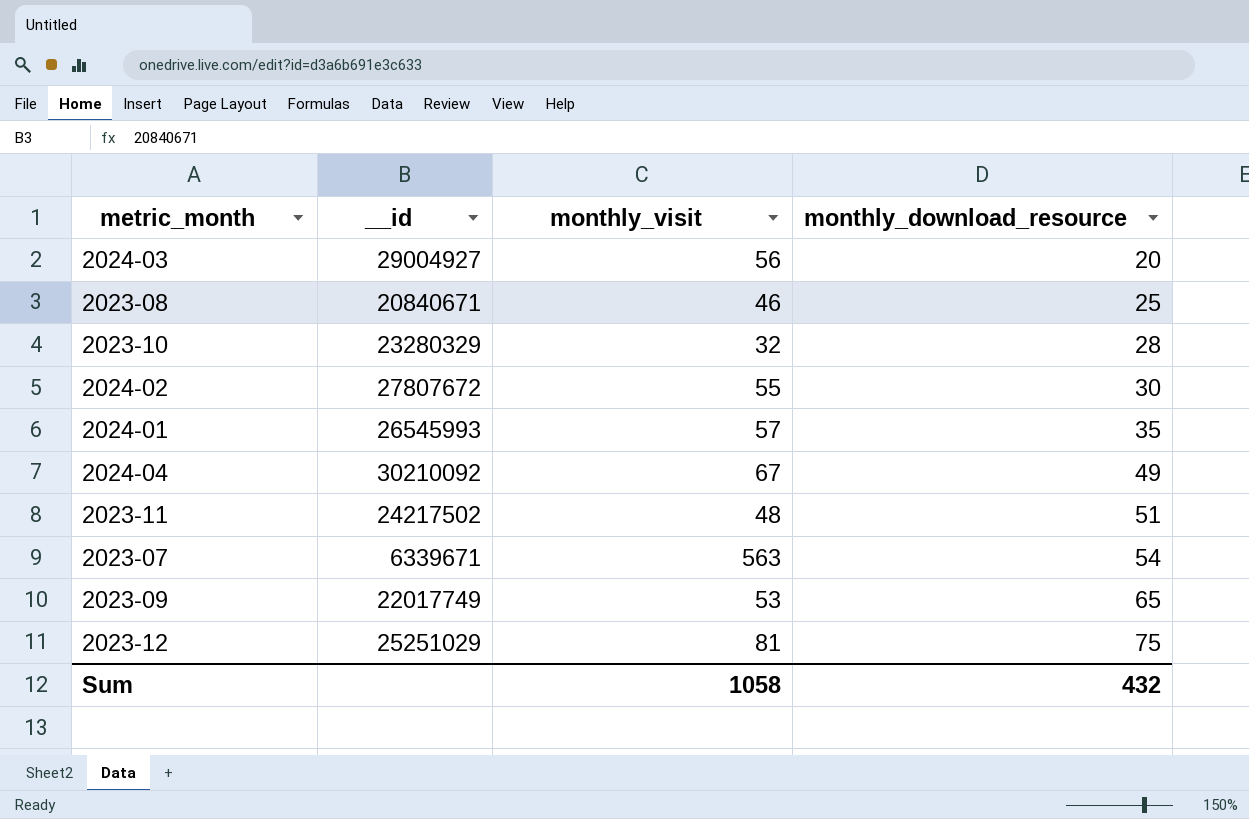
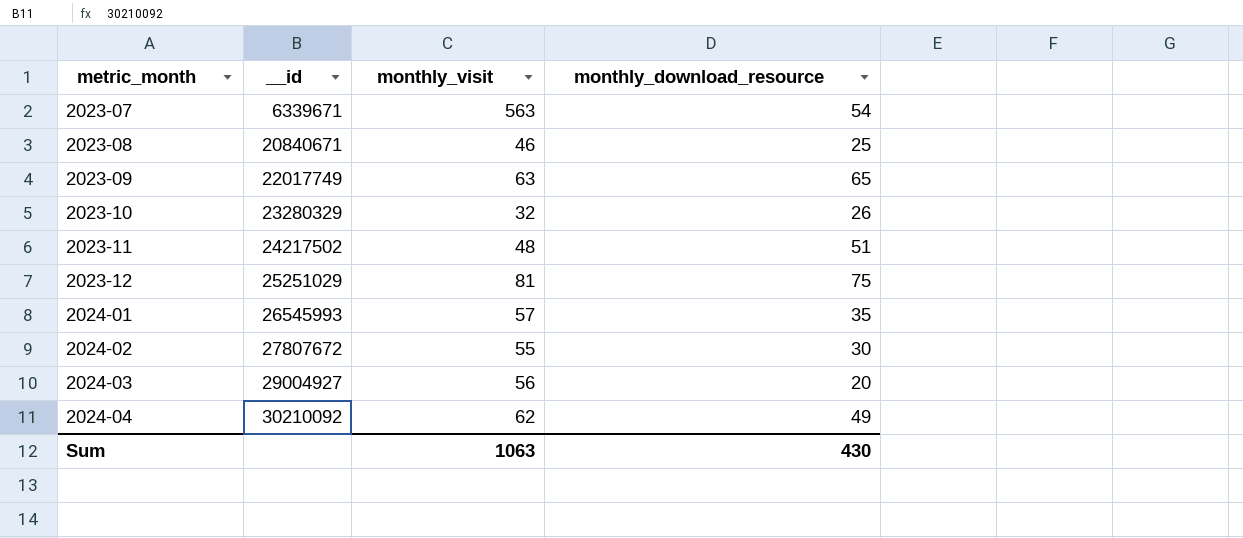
row order: monthly_download_resource ascending -> metric_month ascending
2023-09 | monthly_visit: 53 -> 63
2023-10 | monthly_download_resource: 28 -> 26
2024-04 | monthly_visit: 67 -> 62
Sum | monthly_visit: 1058 -> 1063
Sum | monthly_download_resource: 432 -> 430

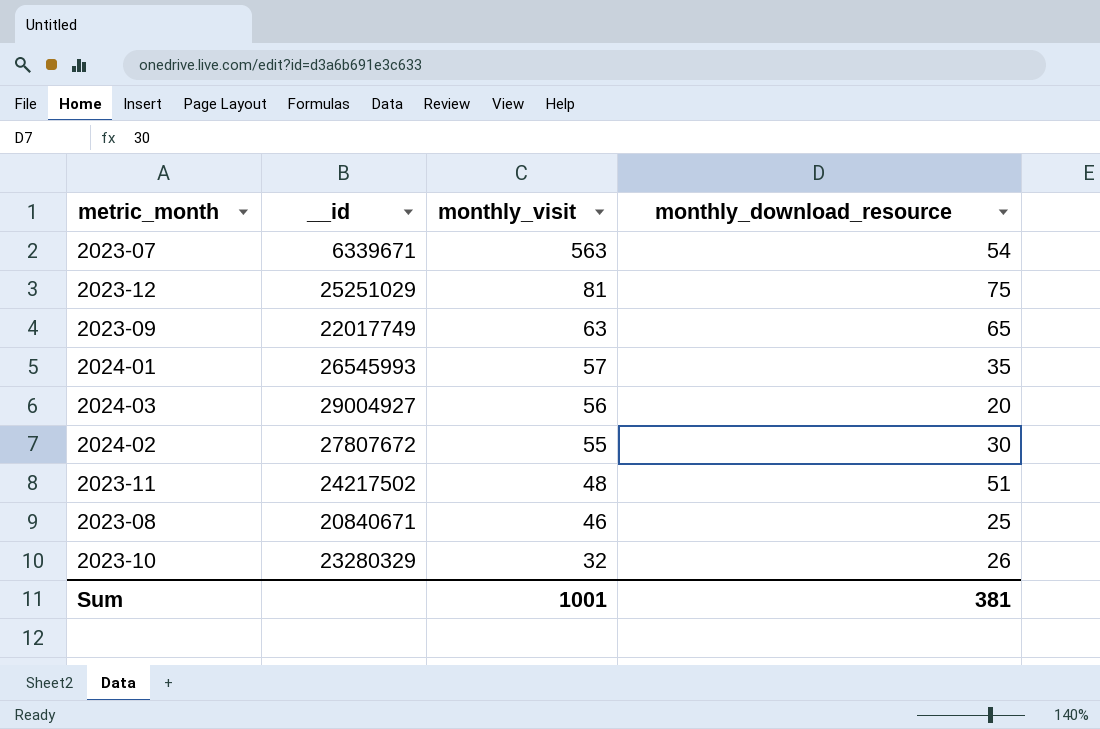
row order: metric_month ascending -> monthly_visit descending
row 2024-04: 30210092 | 62 | 49 -> none
Sum | monthly_visit: 1063 -> 1001
Sum | monthly_download_resource: 430 -> 381

